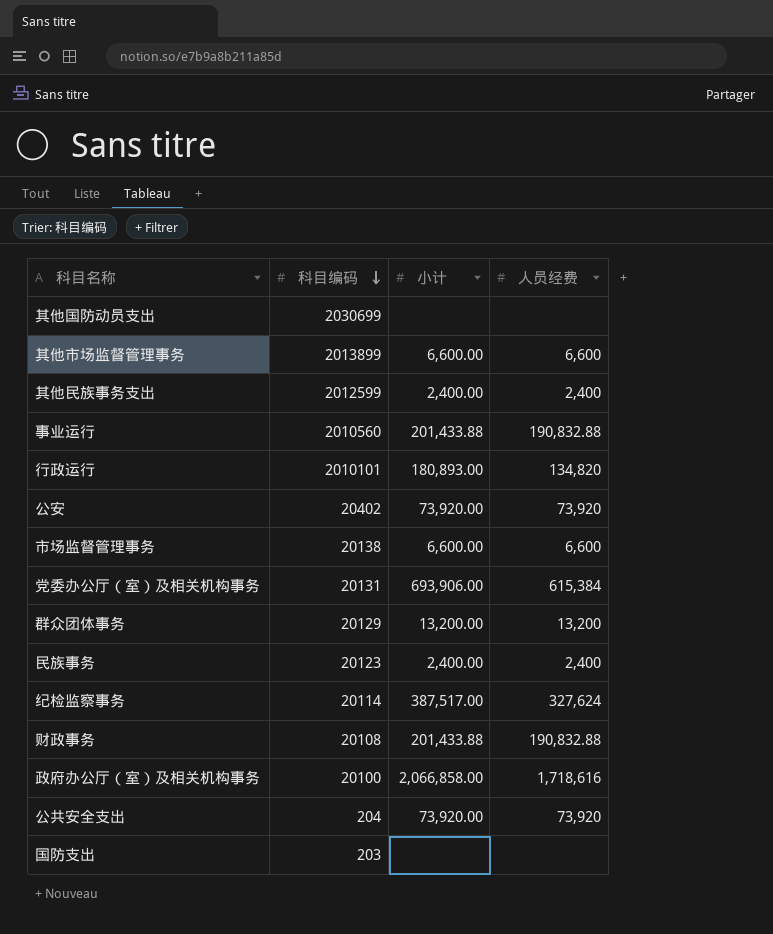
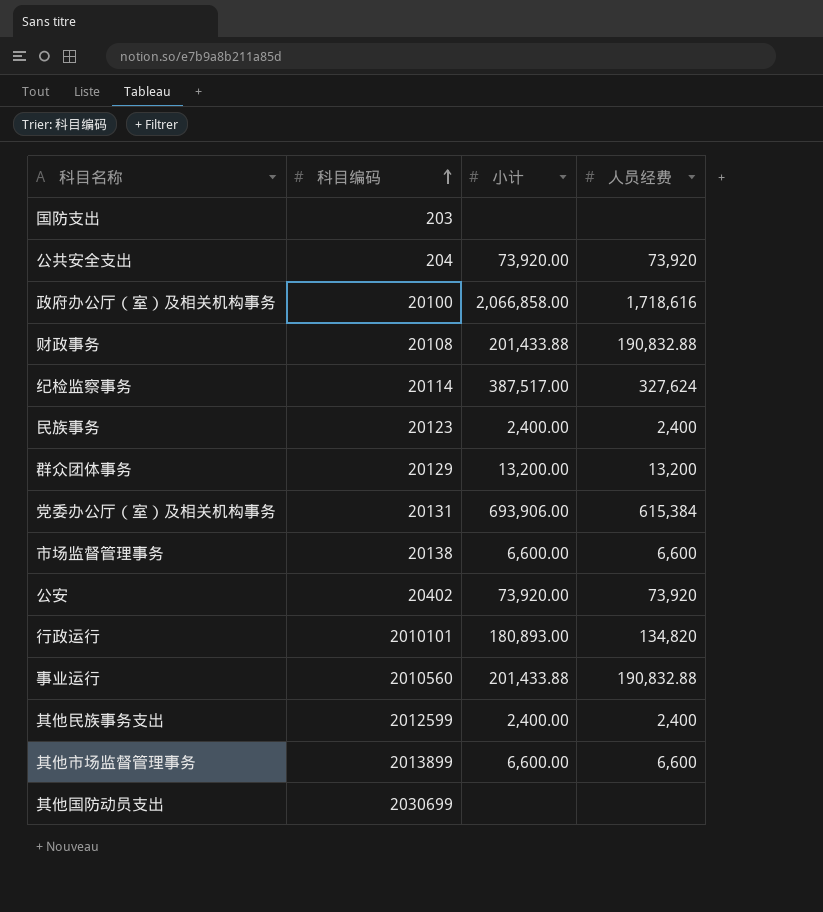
row order: 科目编码 descending -> 科目编码 ascending

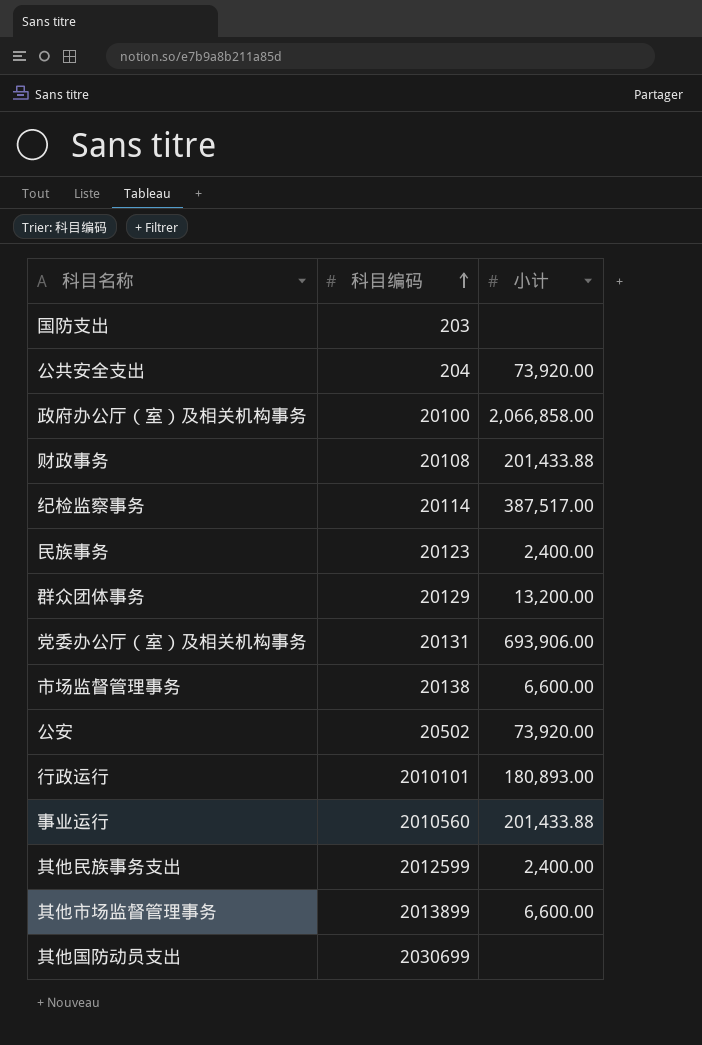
column 人员经费 | position: 4 -> none
公安 | 科目编码: 20402 -> 20502

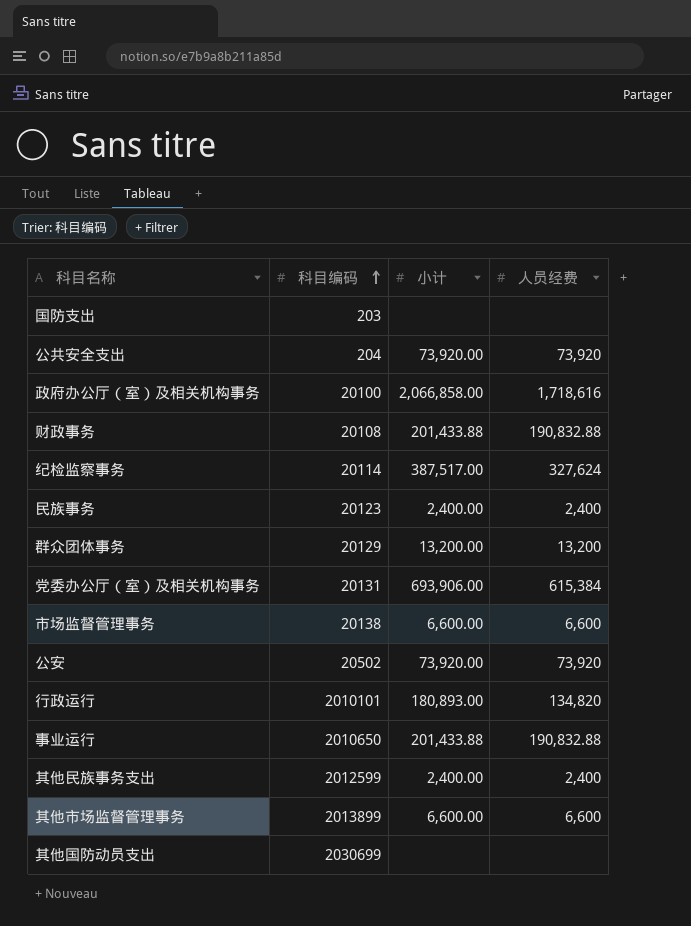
column 人员经费 | position: none -> 4
事业运行 | 科目编码: 2010560 -> 2010650

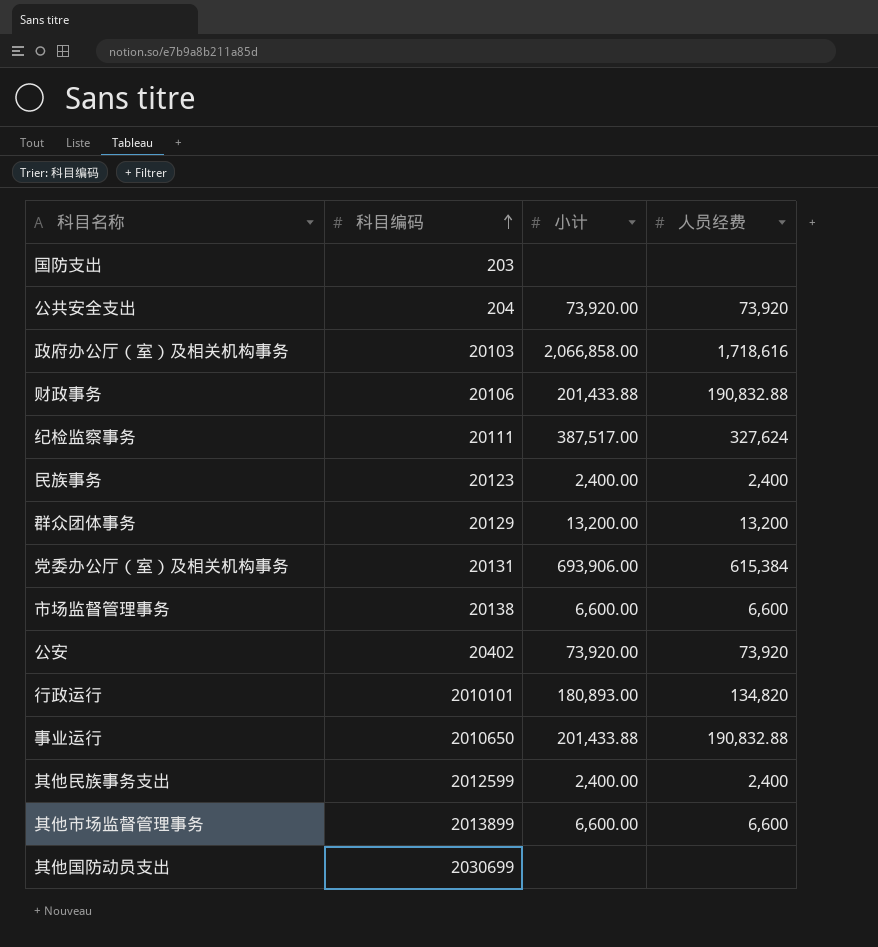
政府办公厅（室）及相关机构事务 | 科目编码: 20100 -> 20103
财政事务 | 科目编码: 20108 -> 20106
纪检监察事务 | 科目编码: 20114 -> 20111
公安 | 科目编码: 20502 -> 20402

